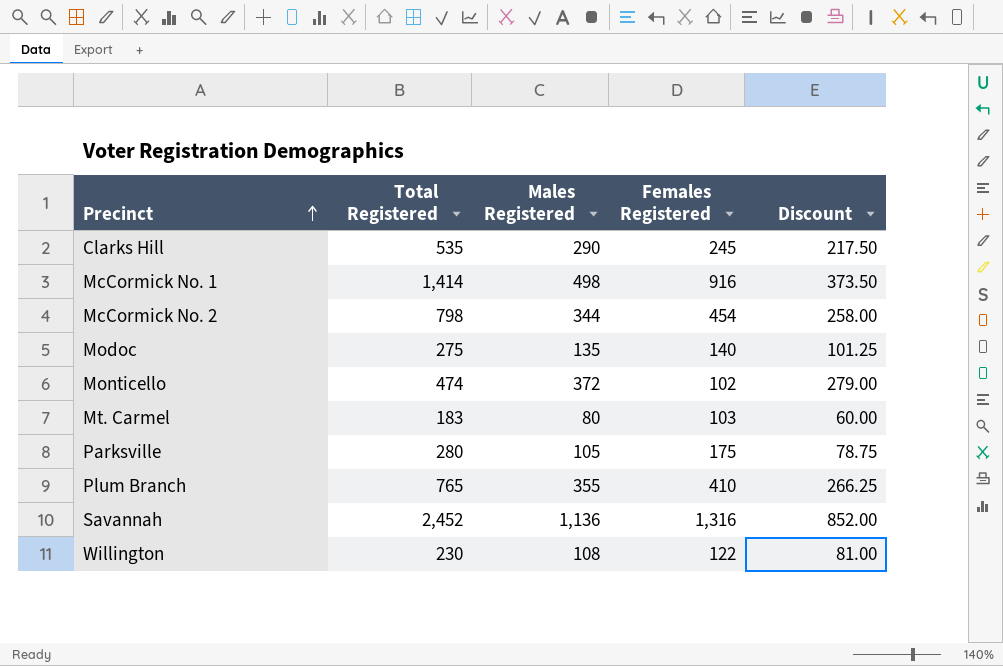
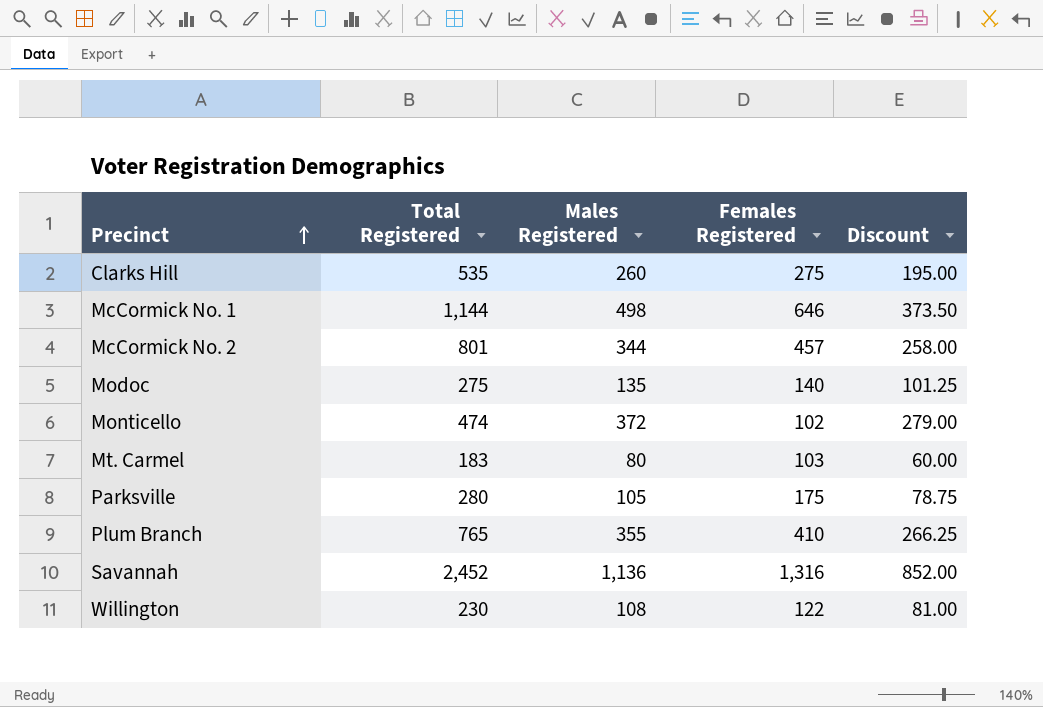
Clarks Hill | Males Registered: 290 -> 260
Clarks Hill | Females Registered: 245 -> 275
Clarks Hill | Discount: 217.50 -> 195.00
McCormick No. 1 | Total Registered: 1,414 -> 1,144
McCormick No. 1 | Females Registered: 916 -> 646
McCormick No. 2 | Total Registered: 798 -> 801
McCormick No. 2 | Females Registered: 454 -> 457

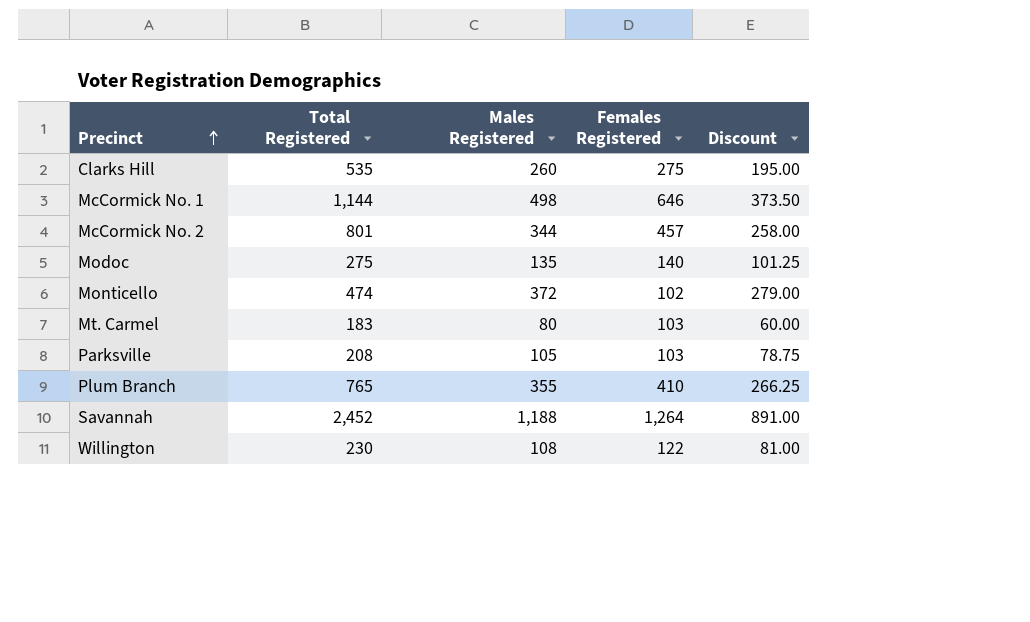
Parksville | Total Registered: 280 -> 208
Parksville | Females Registered: 175 -> 103
Savannah | Males Registered: 1,136 -> 1,188
Savannah | Females Registered: 1,316 -> 1,264
Savannah | Discount: 852.00 -> 891.00

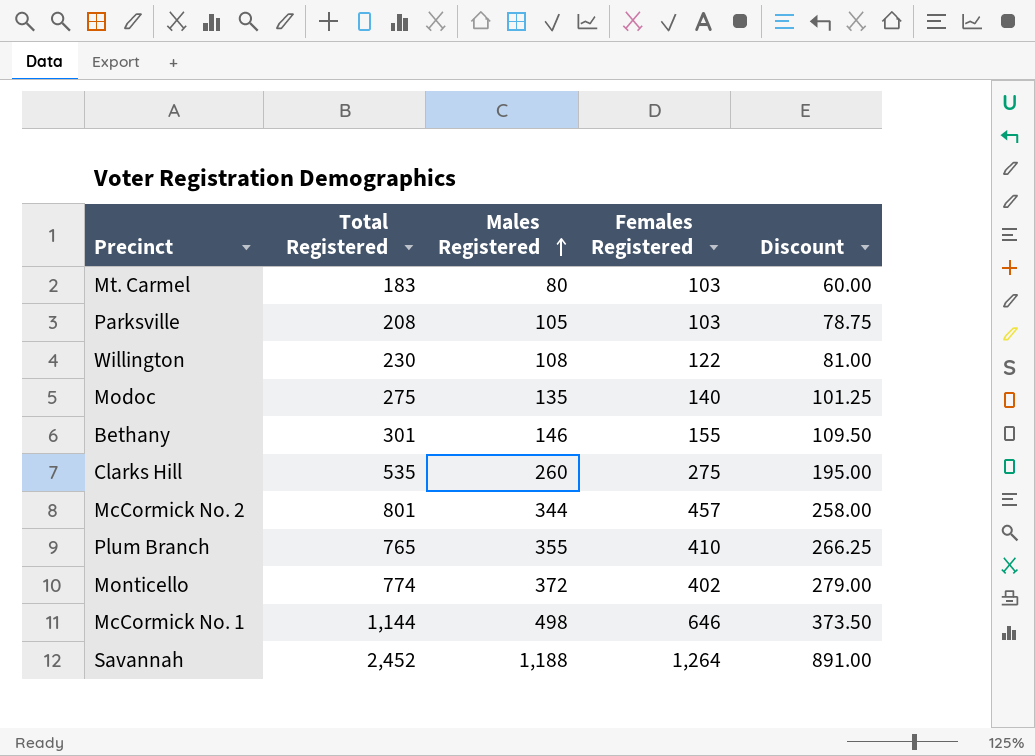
row order: Precinct ascending -> Males Registered ascending
row Bethany: none -> 301 | 146 | 155 | 109.50
Monticello | Total Registered: 474 -> 774
Monticello | Females Registered: 102 -> 402

